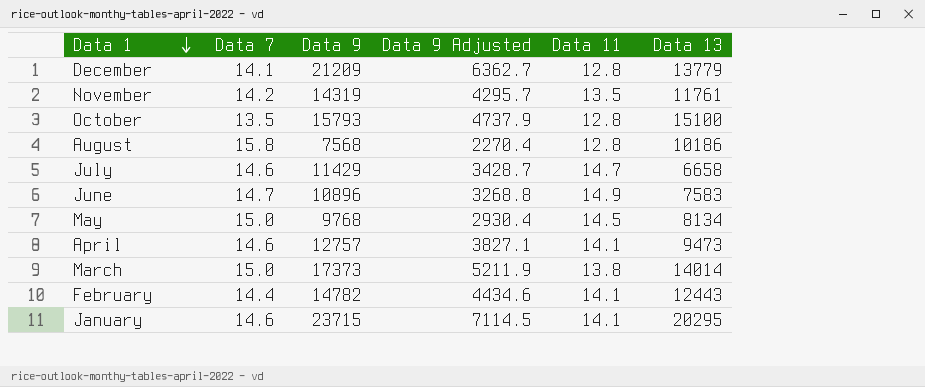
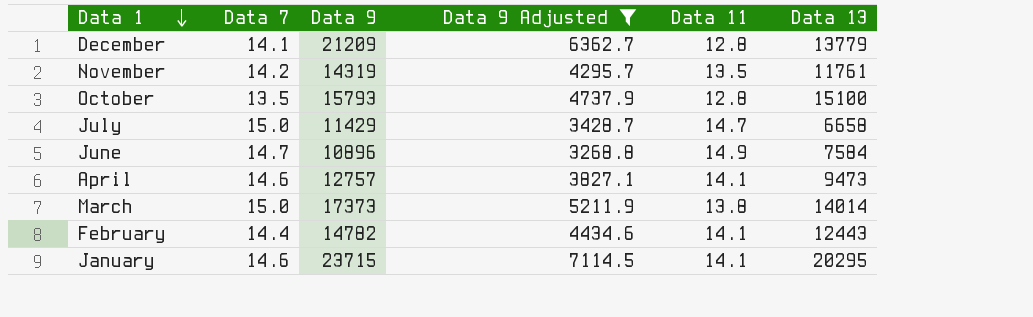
filter: none -> Data 9 Adjusted >= 3268.8
July | Data 7: 14.6 -> 15.0
June | Data 13: 7583 -> 7584

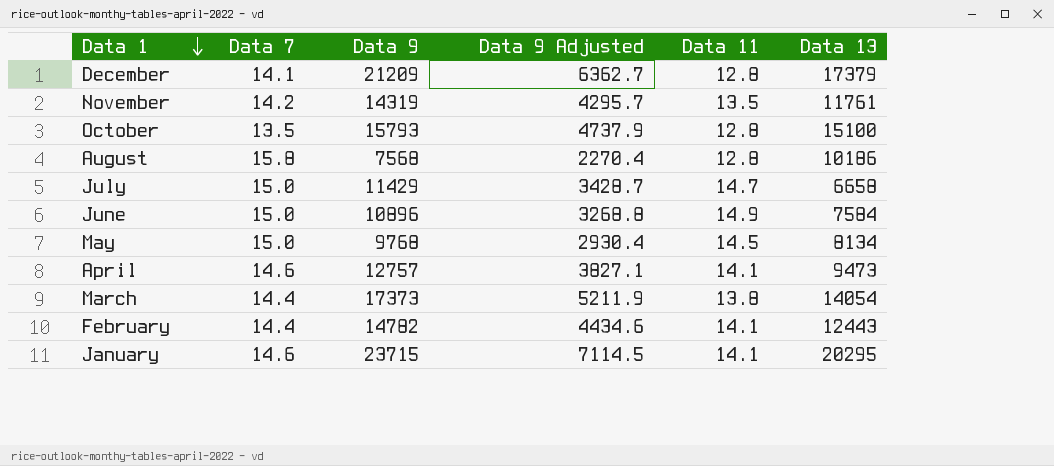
filter: Data 9 Adjusted >= 3268.8 -> none
December | Data 13: 13779 -> 17379
June | Data 7: 14.7 -> 15.0
March | Data 7: 15.0 -> 14.4
March | Data 13: 14014 -> 14054

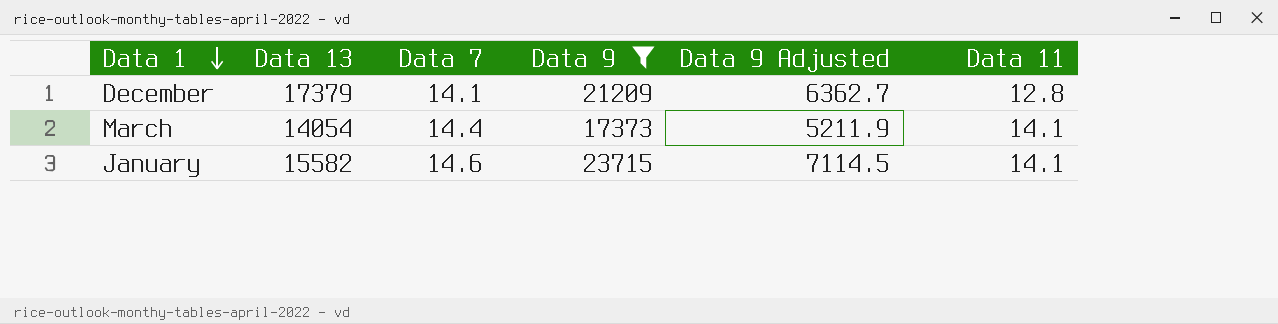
filter: none -> Data 9 >= 17373
column Data 13 | position: 6 -> 2
March | Data 11: 13.8 -> 14.1
January | Data 13: 20295 -> 15582

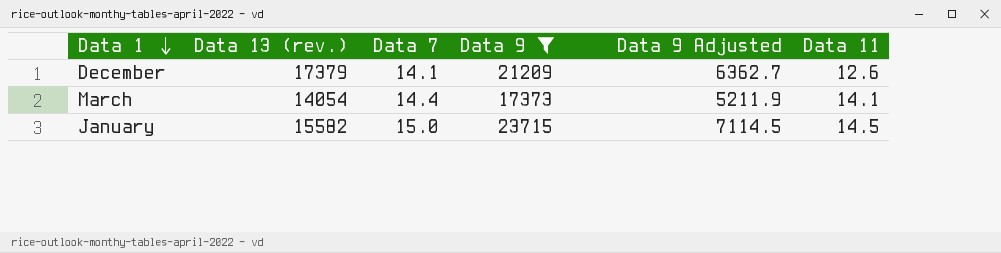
column name: Data 13 -> Data 13 (rev.)
December | Data 11: 12.8 -> 12.6
January | Data 7: 14.6 -> 15.0
January | Data 11: 14.1 -> 14.5

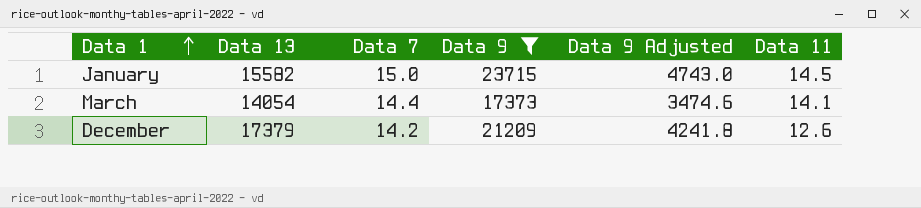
row order: Data 1 descending -> Data 1 ascending
column name: Data 13 (rev.) -> Data 13
column Data 9 Adjusted | formula: [Data 9] * 0.3 -> [Data 9] * 0.2
December | Data 7: 14.1 -> 14.2

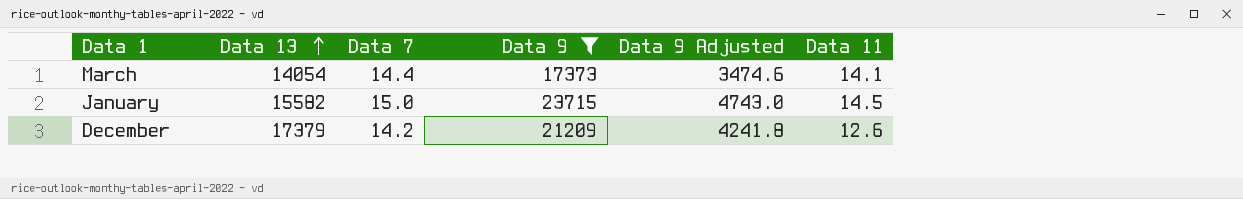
row order: Data 1 ascending -> Data 13 ascending

